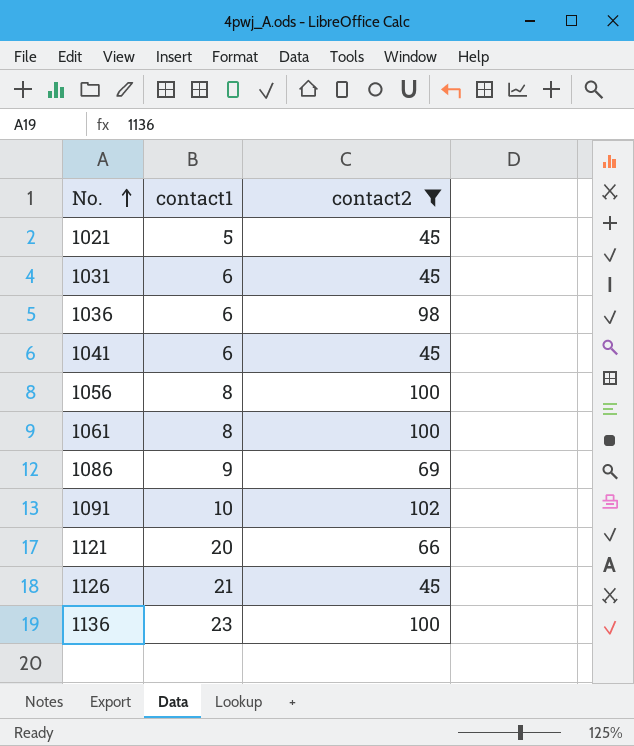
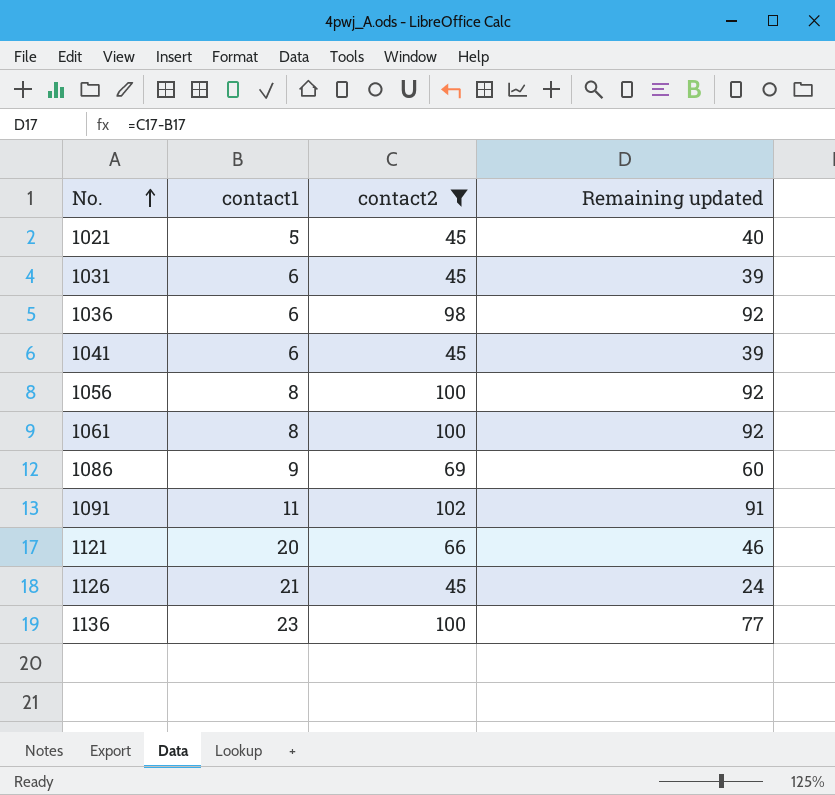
column Remaining updated | formula: none -> [contact2] - [contact1]
1091 | contact1: 10 -> 11

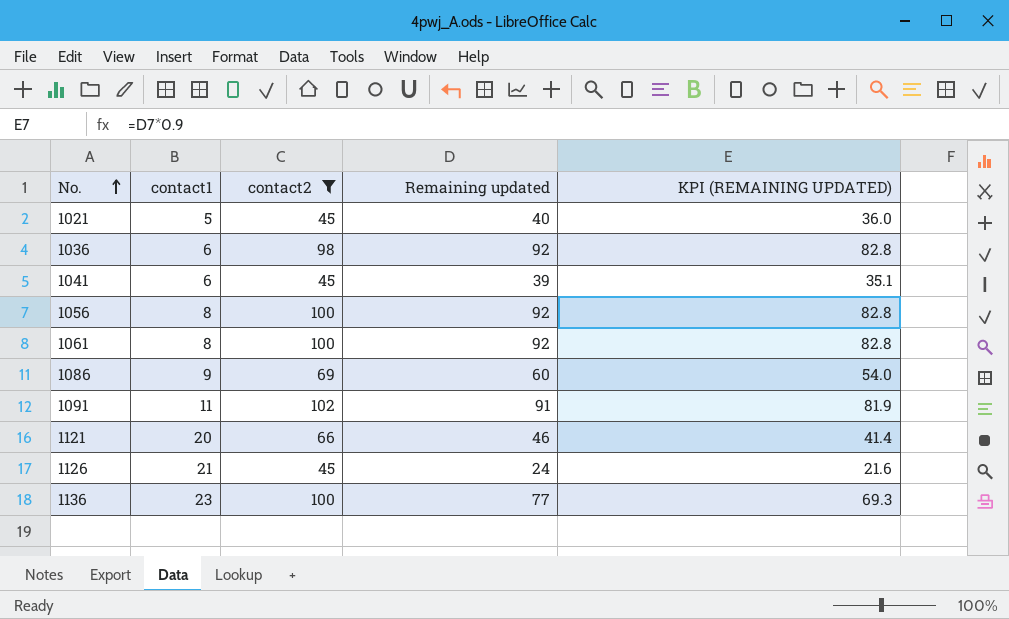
column KPI (REMAINING UPDATED) | formula: none -> [Remaining updated] * 0.9
row 1031: 6 | 45 | 39 -> none

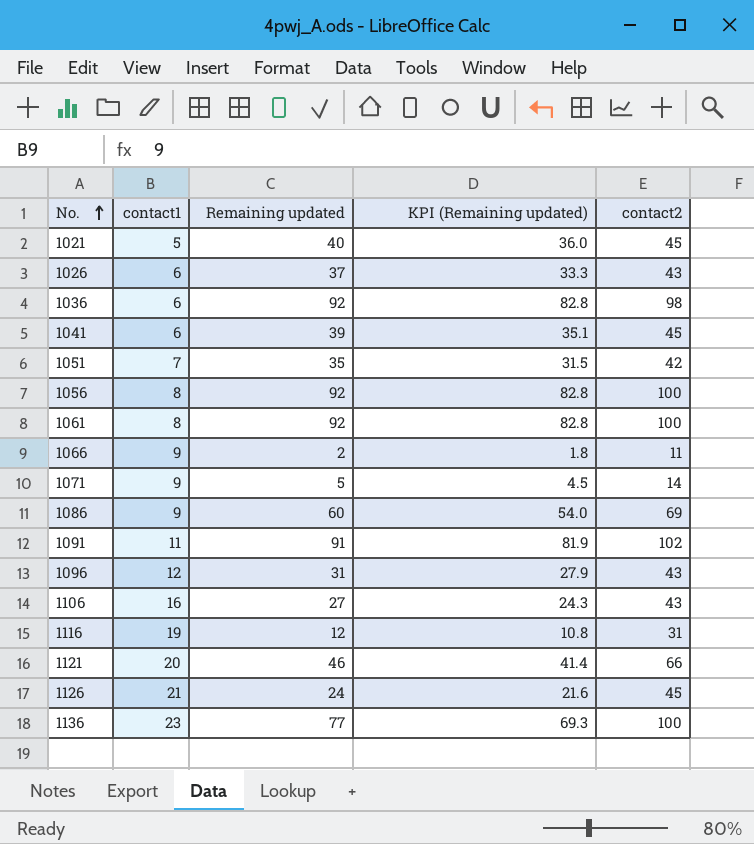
filter: contact2 >= 45 -> none
column name: KPI (REMAINING UPDATED) -> KPI (Remaining updated)
column contact2 | position: 3 -> 5

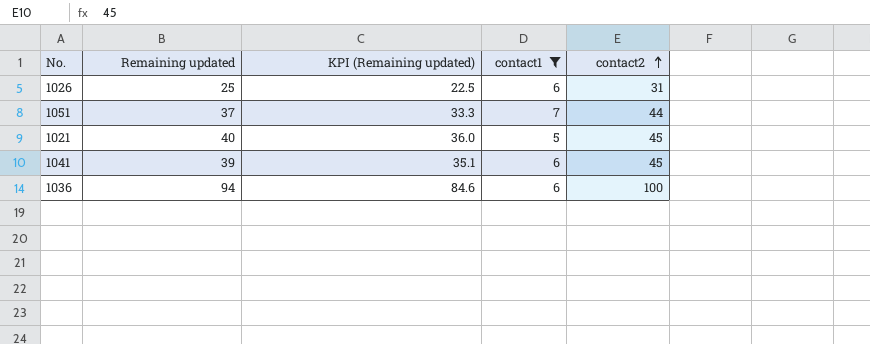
filter: none -> contact1 <= 7
row order: No. ascending -> contact2 ascending
column contact1 | position: 2 -> 4
1026 | Remaining updated: 37 -> 25
1026 | KPI (Remaining updated): 33.3 -> 22.5
1026 | contact2: 43 -> 31
1051 | Remaining updated: 35 -> 37
1051 | KPI (Remaining updated): 31.5 -> 33.3
1051 | contact2: 42 -> 44
1036 | Remaining updated: 92 -> 94
1036 | KPI (Remaining updated): 82.8 -> 84.6
1036 | contact2: 98 -> 100

